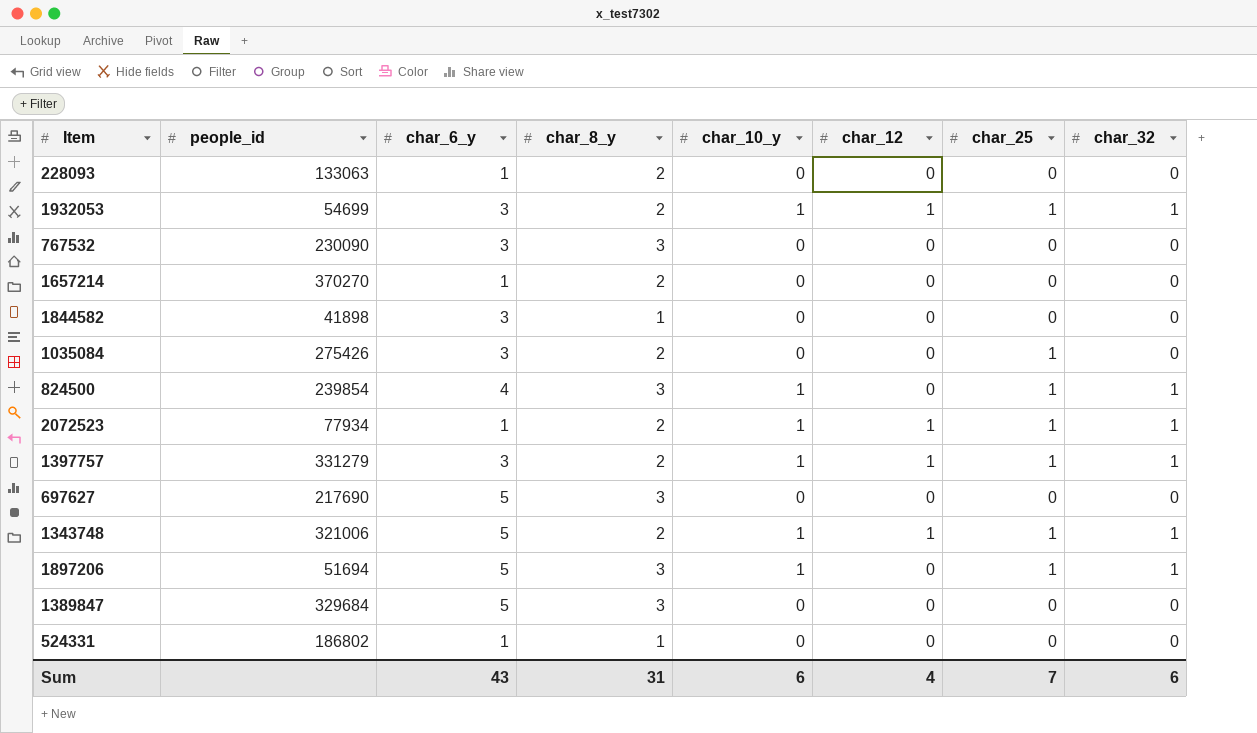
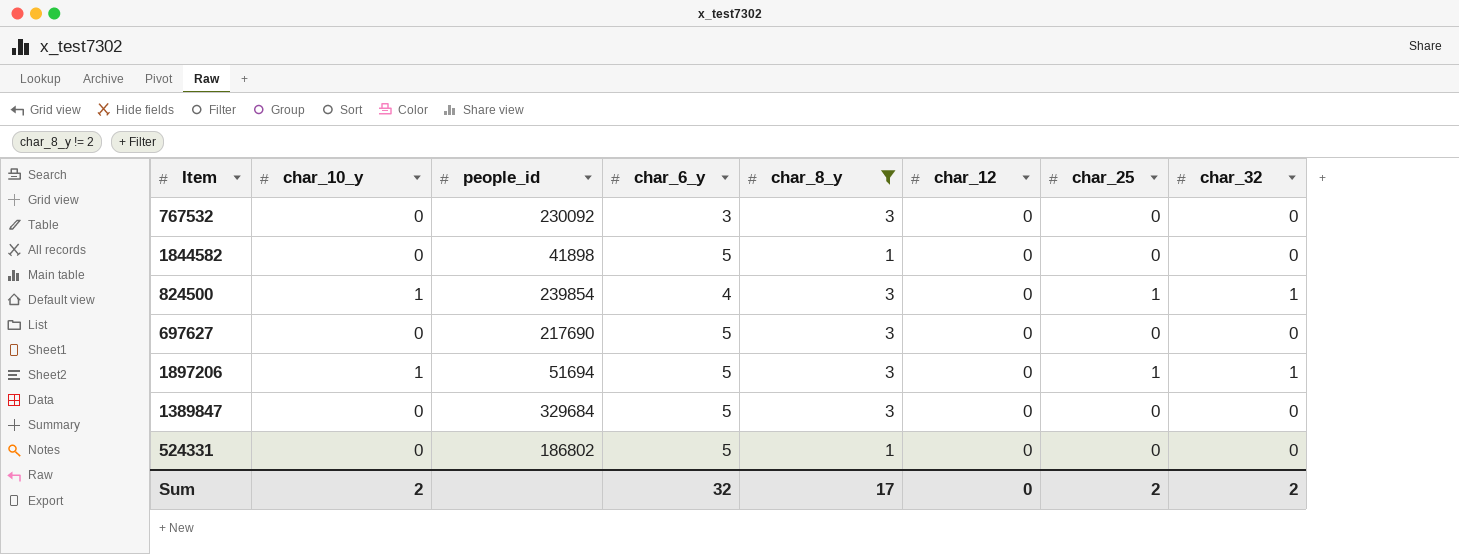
filter: none -> char_8_y != 2
column char_10_y | position: 5 -> 2
767532 | people_id: 230090 -> 230092
1844582 | char_6_y: 3 -> 5
524331 | char_6_y: 1 -> 5
Sum | char_10_y: 6 -> 2
Sum | char_6_y: 43 -> 32
Sum | char_8_y: 31 -> 17
Sum | char_12: 4 -> 0
Sum | char_25: 7 -> 2
Sum | char_32: 6 -> 2

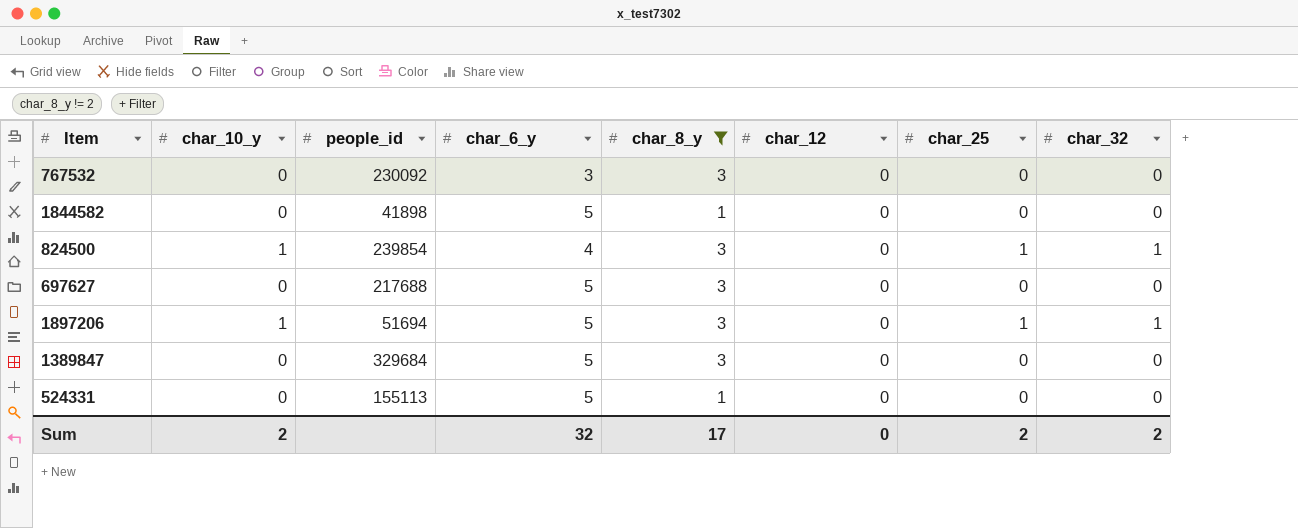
697627 | people_id: 217690 -> 217688
524331 | people_id: 186802 -> 155113

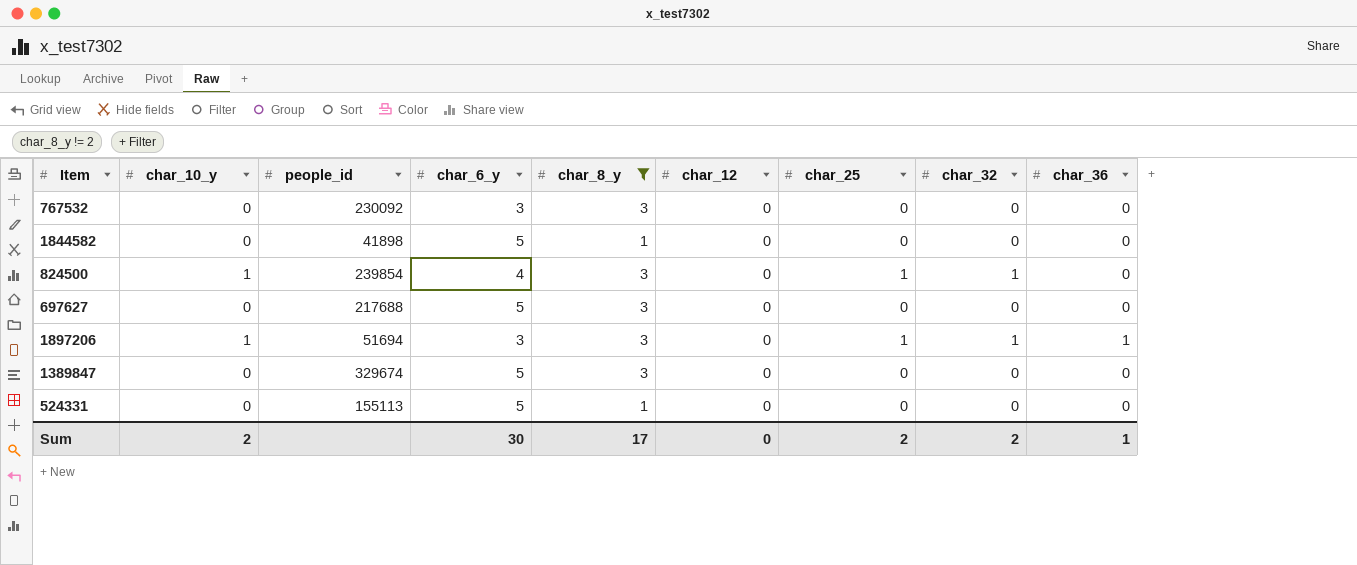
column char_36 | position: none -> 9
1897206 | char_6_y: 5 -> 3
1389847 | people_id: 329684 -> 329674
Sum | char_6_y: 32 -> 30

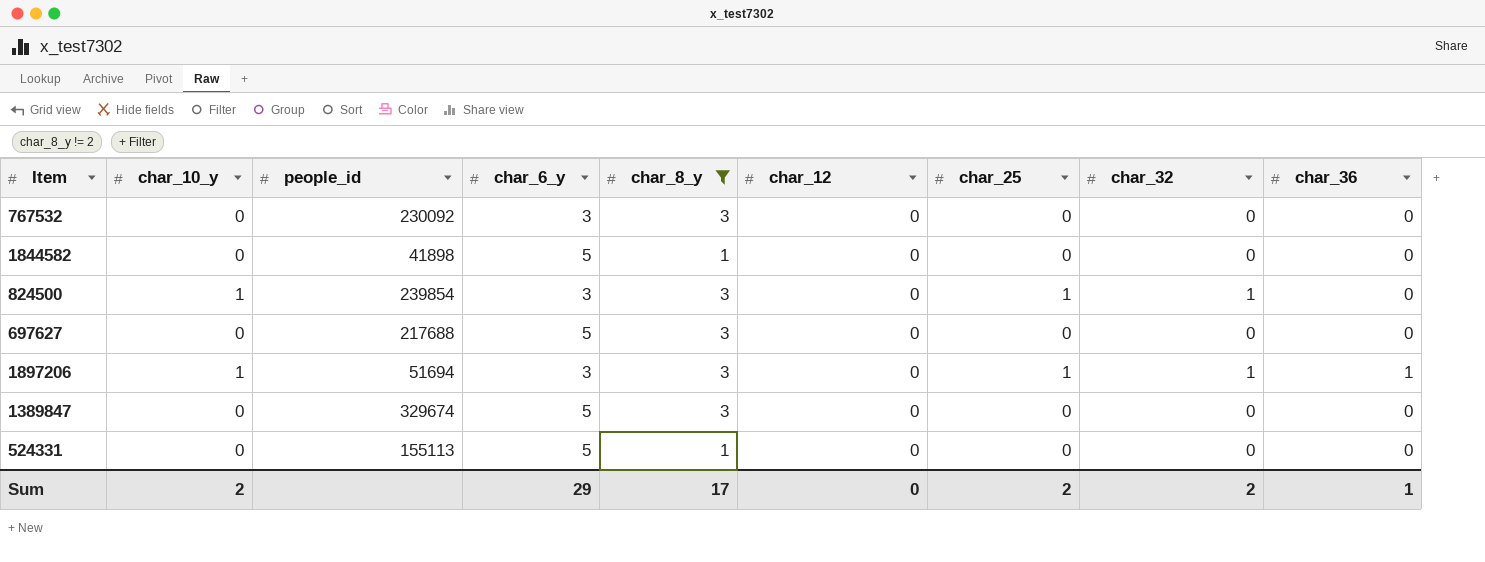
824500 | char_6_y: 4 -> 3
Sum | char_6_y: 30 -> 29

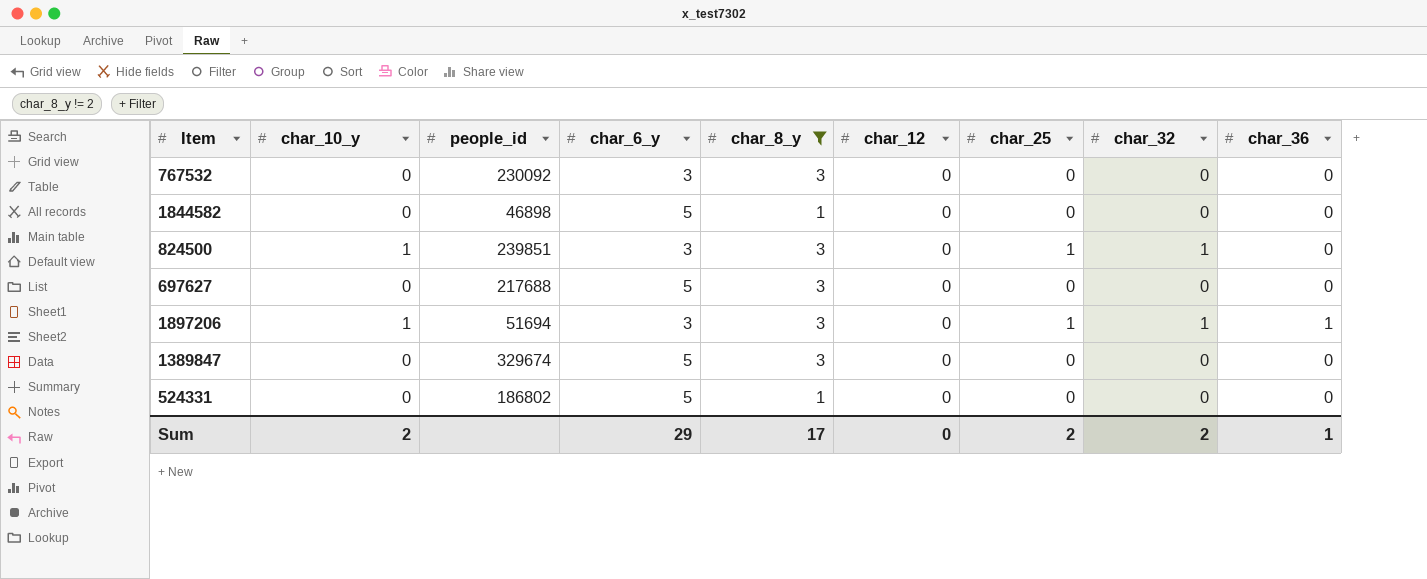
1844582 | people_id: 41898 -> 46898
824500 | people_id: 239854 -> 239851
524331 | people_id: 155113 -> 186802

